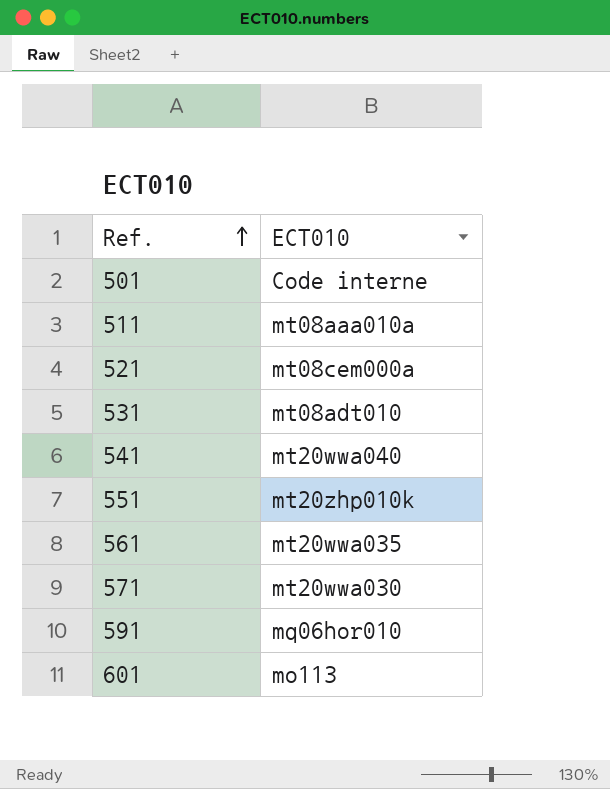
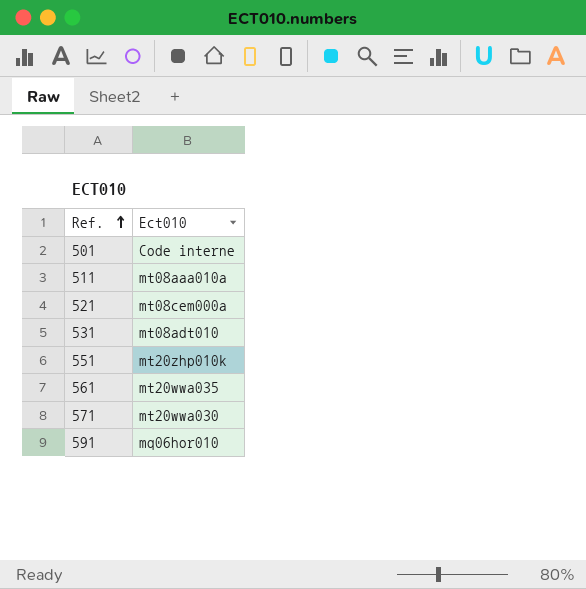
column name: ECT010 -> Ect010
row 541: mt20wwa040 -> none
row 601: mo113 -> none

